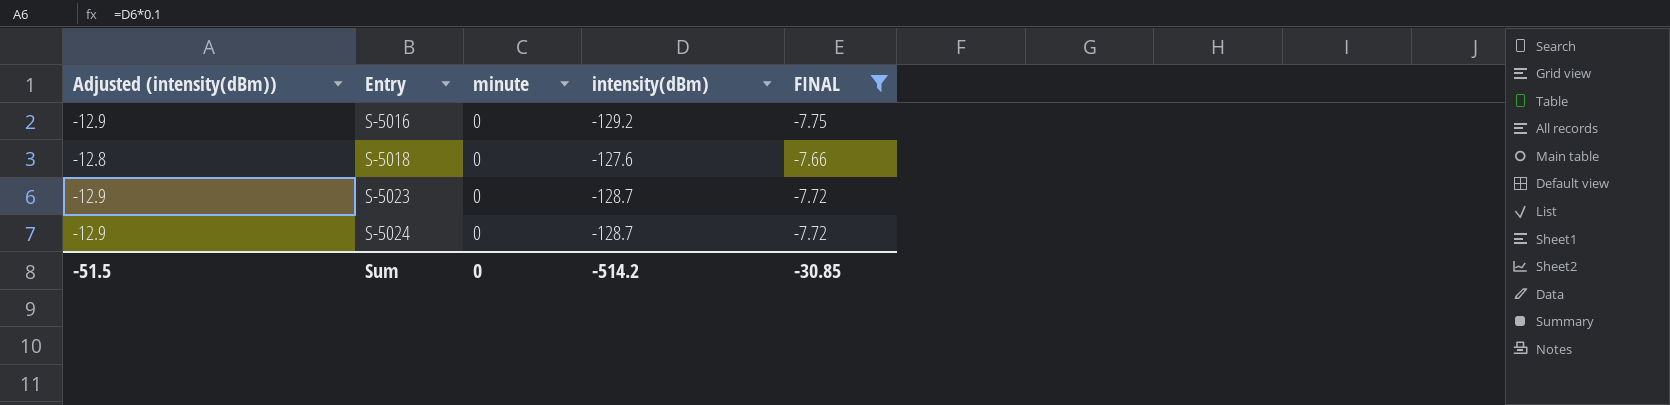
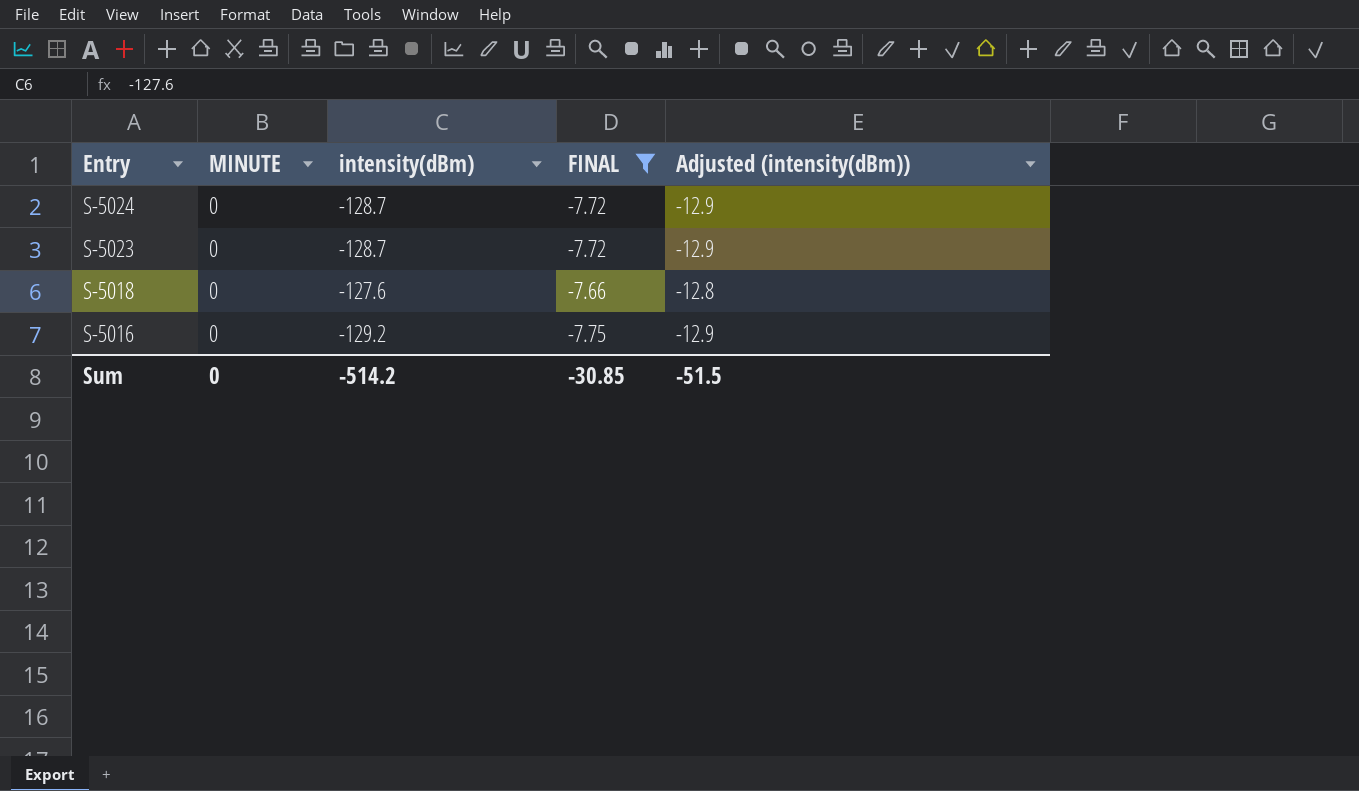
row order: Entry ascending -> Entry descending
column name: minute -> MINUTE
column Adjusted (intensity(dBm)) | position: 1 -> 5

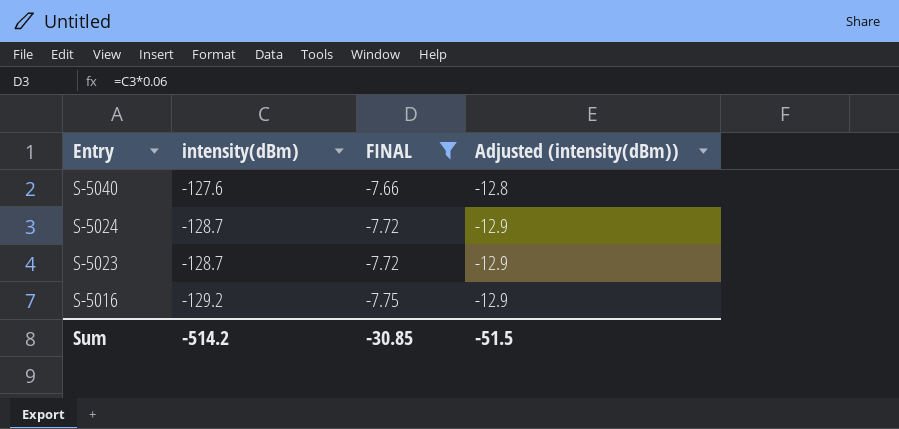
column MINUTE | position: 2 -> none
row S-5018: 0 | -127.6 | -7.66 | -12.8 -> none
row S-5040: none -> -127.6 | -7.66 | -12.8

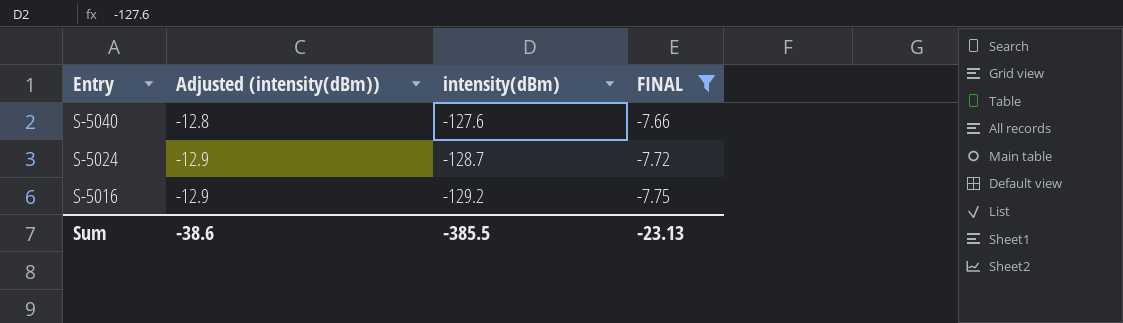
column Adjusted (intensity(dBm)) | position: 4 -> 2
row S-5023: -128.7 | -7.72 | -12.9 -> none
Sum | Adjusted (intensity(dBm)): -51.5 -> -38.6
Sum | intensity(dBm): -514.2 -> -385.5
Sum | FINAL: -30.85 -> -23.13

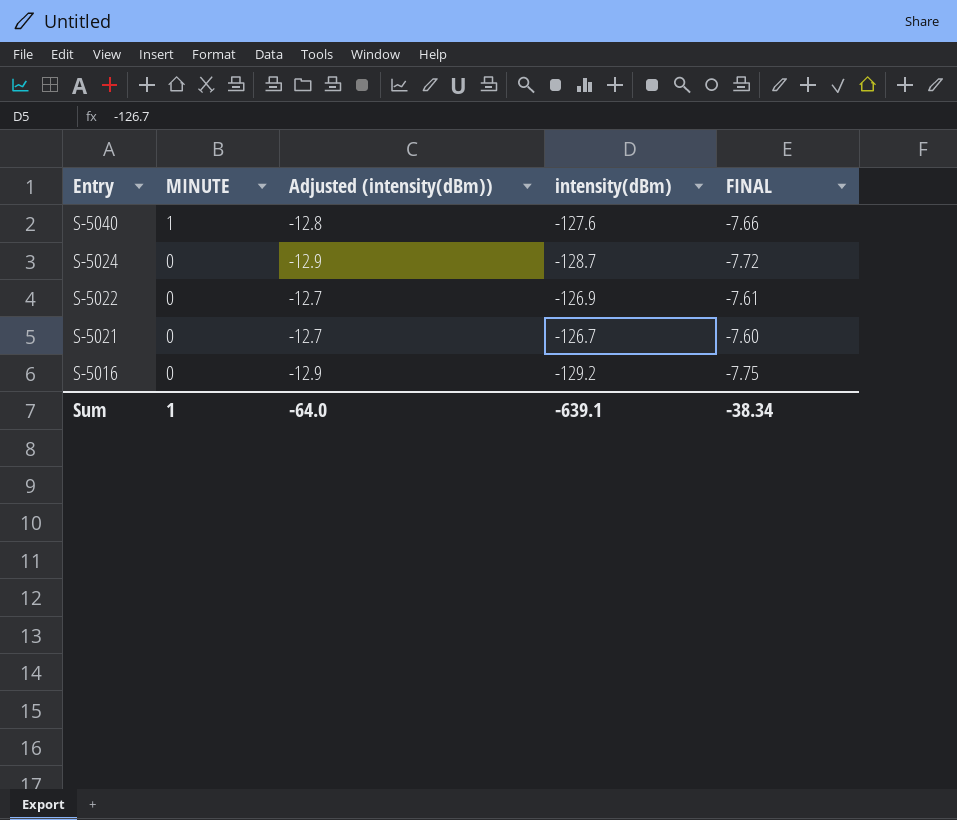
filter: FINAL <= -7.66 -> none
column MINUTE | position: none -> 2
Sum | Adjusted (intensity(dBm)): -38.6 -> -64.0
Sum | intensity(dBm): -385.5 -> -639.1
Sum | FINAL: -23.13 -> -38.34

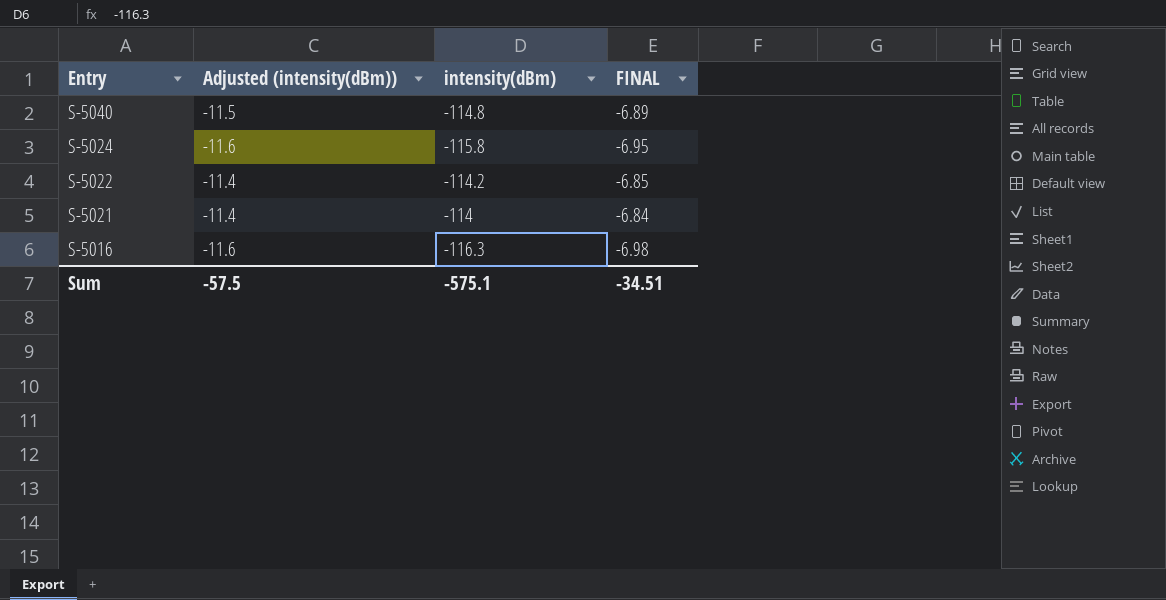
column MINUTE | position: 2 -> none
S-5040 | Adjusted (intensity(dBm)): -12.8 -> -11.5
S-5040 | intensity(dBm): -127.6 -> -114.8
S-5040 | FINAL: -7.66 -> -6.89
S-5024 | Adjusted (intensity(dBm)): -12.9 -> -11.6
S-5024 | intensity(dBm): -128.7 -> -115.8
S-5024 | FINAL: -7.72 -> -6.95
S-5022 | Adjusted (intensity(dBm)): -12.7 -> -11.4
S-5022 | intensity(dBm): -126.9 -> -114.2
S-5022 | FINAL: -7.61 -> -6.85
S-5021 | Adjusted (intensity(dBm)): -12.7 -> -11.4
S-5021 | intensity(dBm): -126.7 -> -114
S-5021 | FINAL: -7.60 -> -6.84
S-5016 | Adjusted (intensity(dBm)): -12.9 -> -11.6
S-5016 | intensity(dBm): -129.2 -> -116.3
S-5016 | FINAL: -7.75 -> -6.98
Sum | Adjusted (intensity(dBm)): -64.0 -> -57.5
Sum | intensity(dBm): -639.1 -> -575.1
Sum | FINAL: -38.34 -> -34.51

